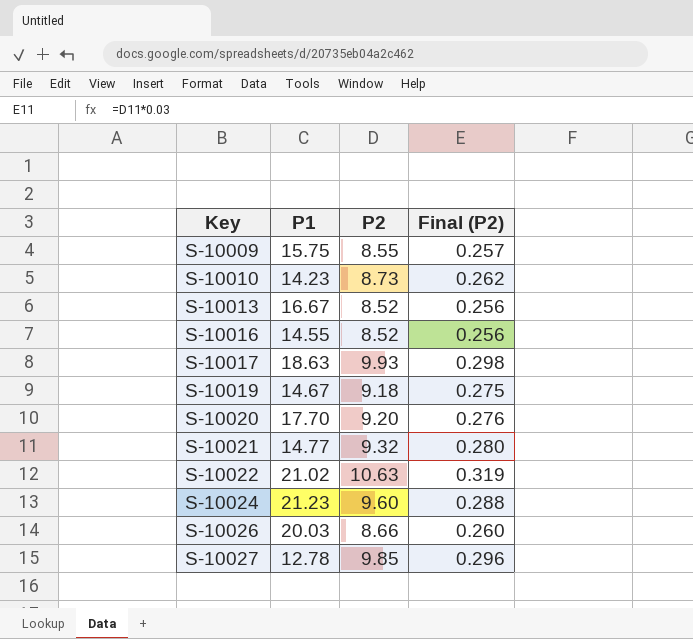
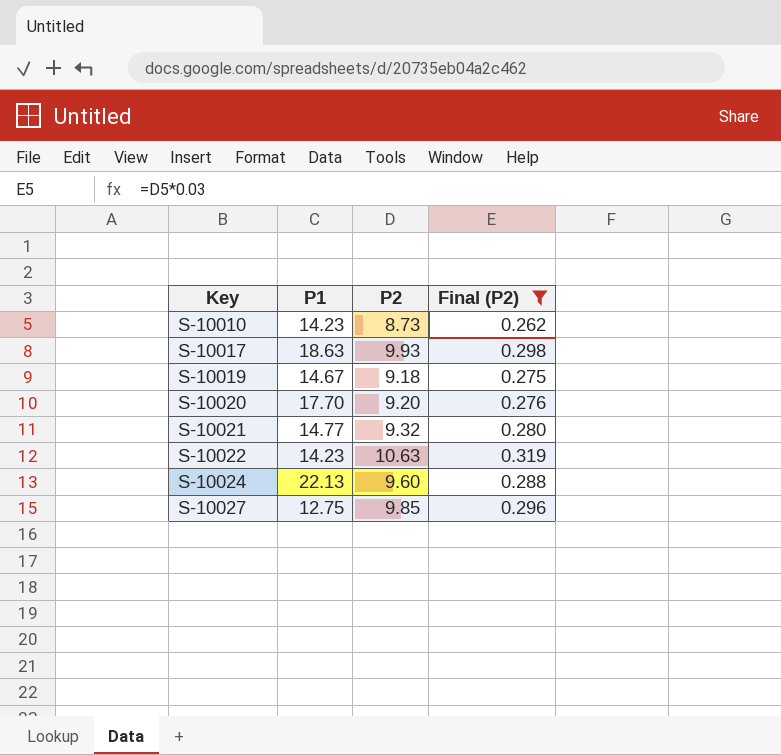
filter: none -> Final (P2) >= 0.262
S-10022 | P1: 21.02 -> 14.23
S-10024 | P1: 21.23 -> 22.13
S-10027 | P1: 12.78 -> 12.75

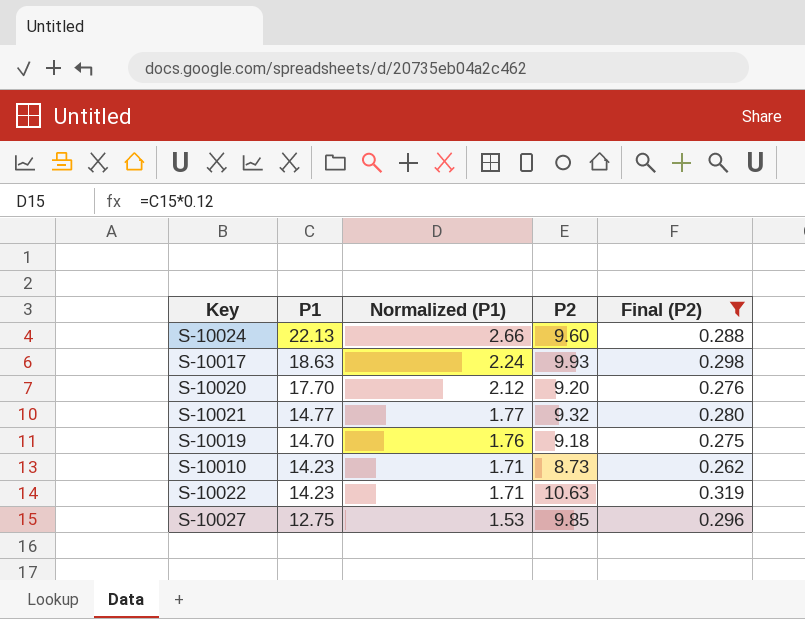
row order: Key ascending -> P1 descending
column Normalized (P1) | formula: none -> [P1] * 0.12
S-10019 | P1: 14.67 -> 14.70

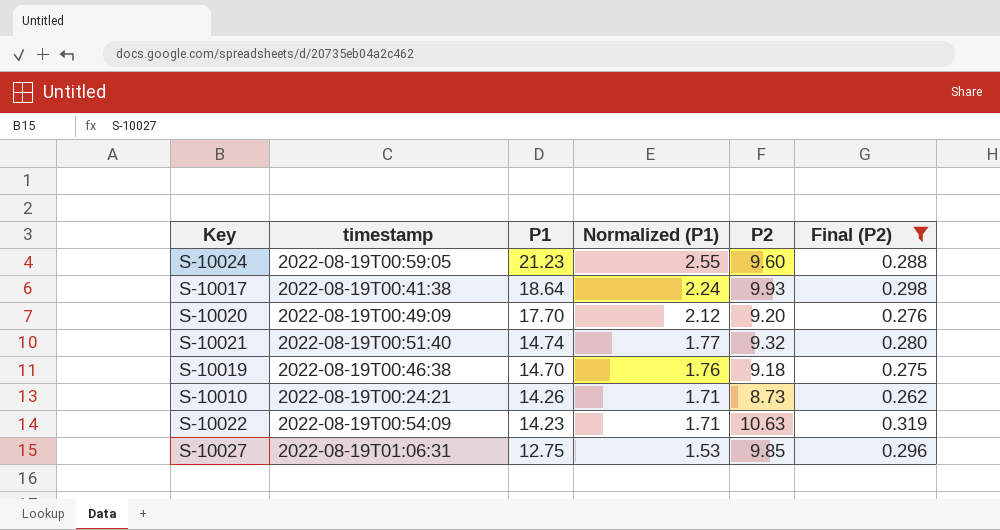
column timestamp | position: none -> 2
S-10024 | P1: 22.13 -> 21.23
S-10024 | Normalized (P1): 2.66 -> 2.55
S-10017 | P1: 18.63 -> 18.64
S-10021 | P1: 14.77 -> 14.74
S-10010 | P1: 14.23 -> 14.26

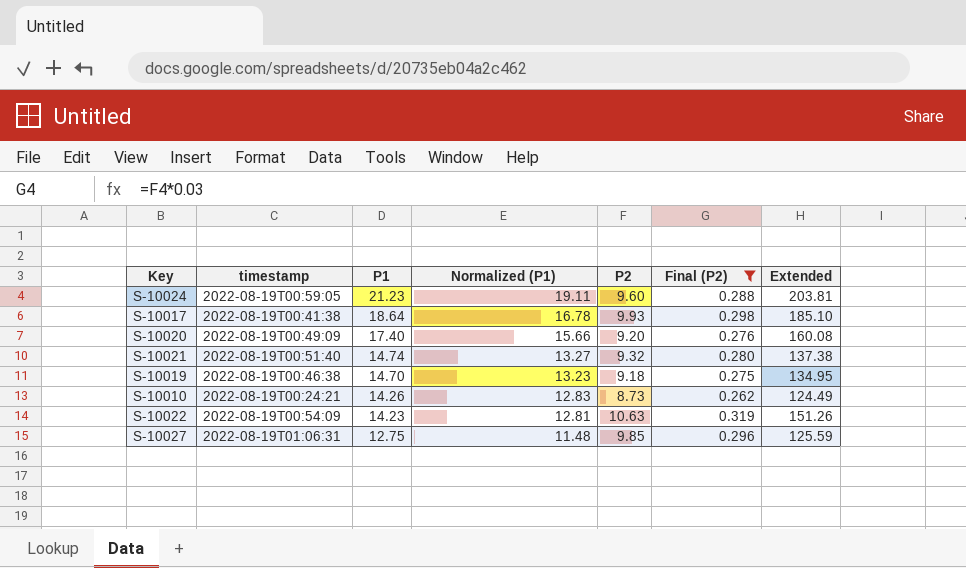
column Normalized (P1) | formula: [P1] * 0.12 -> [P1] * 0.9
column Extended | formula: none -> [P1] * [P2]
S-10020 | P1: 17.70 -> 17.40

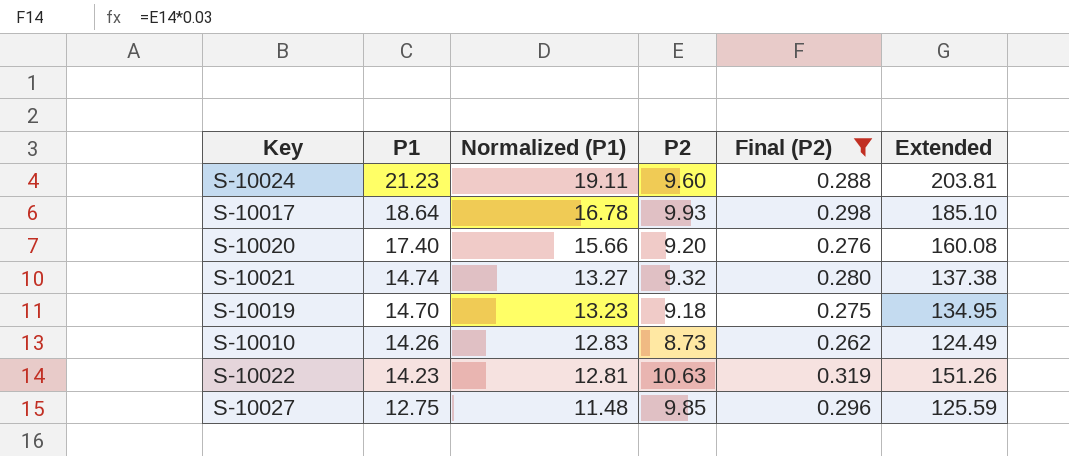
column timestamp | position: 2 -> none

